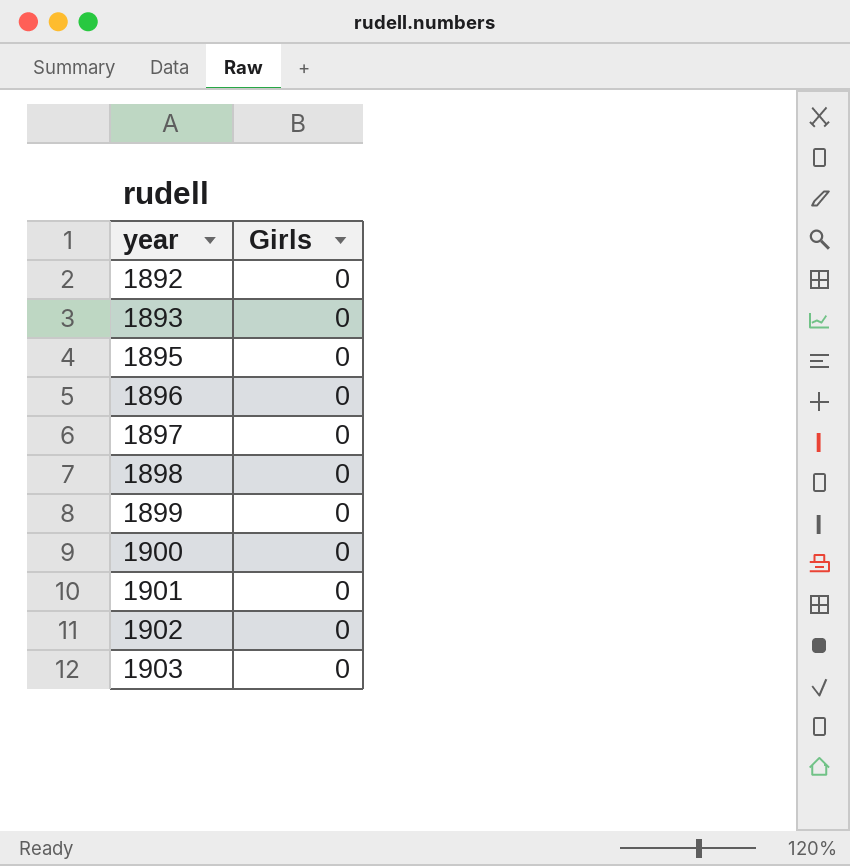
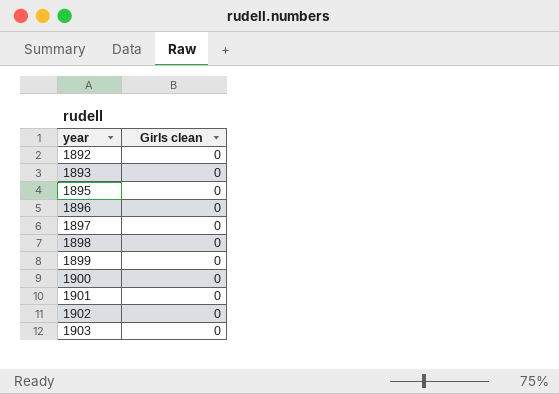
column name: Girls -> Girls clean

